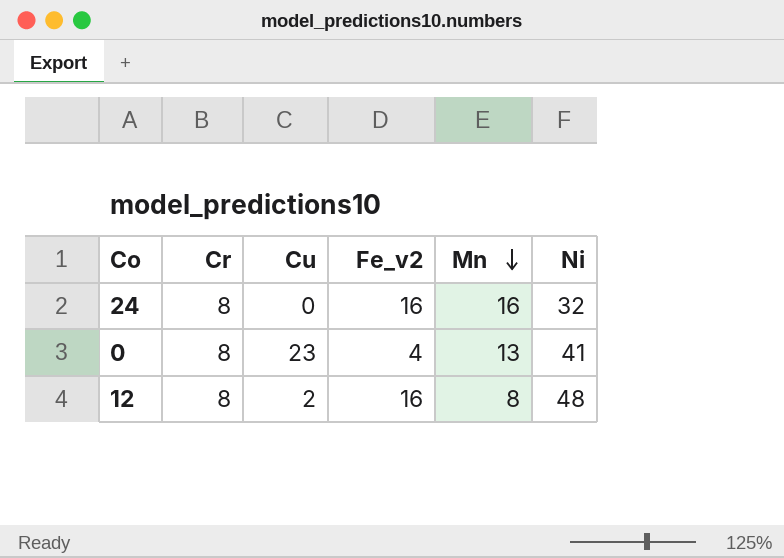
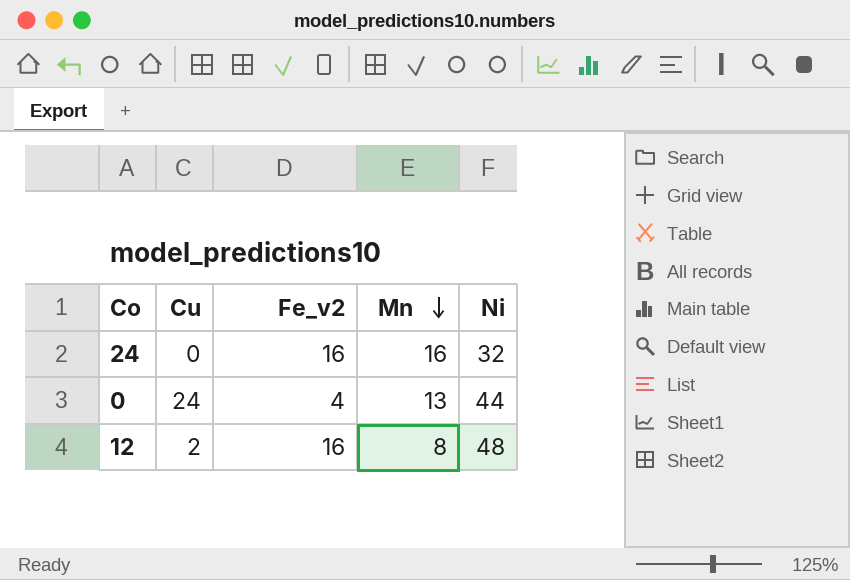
column Cr | position: 2 -> none
0 | Cu: 23 -> 24
0 | Ni: 41 -> 44

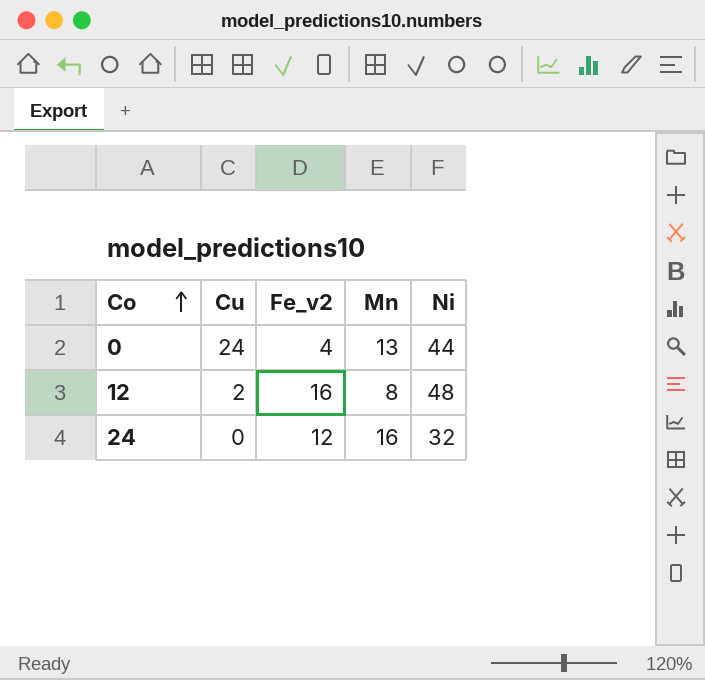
row order: Mn descending -> Co ascending
24 | Fe_v2: 16 -> 12

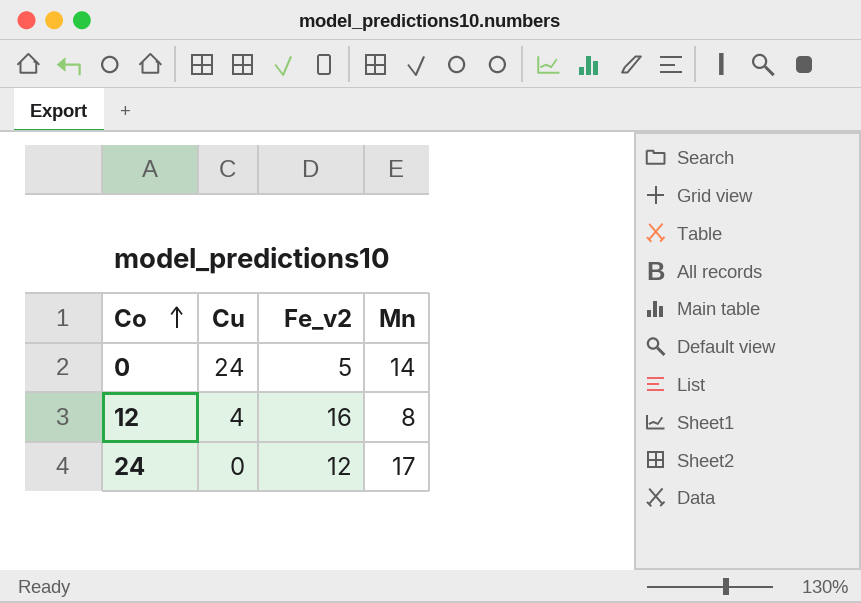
column Ni | position: 5 -> none
0 | Fe_v2: 4 -> 5
0 | Mn: 13 -> 14
12 | Cu: 2 -> 4
24 | Mn: 16 -> 17

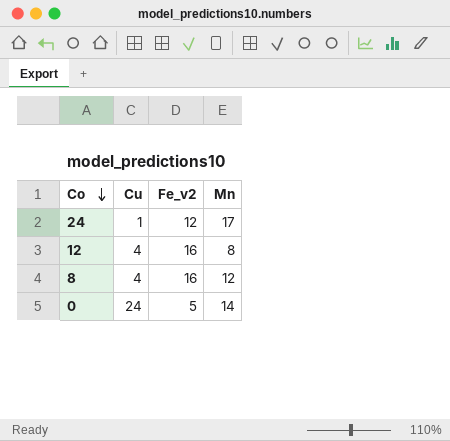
row order: Co ascending -> Co descending
24 | Cu: 0 -> 1
row 8: none -> 4 | 16 | 12

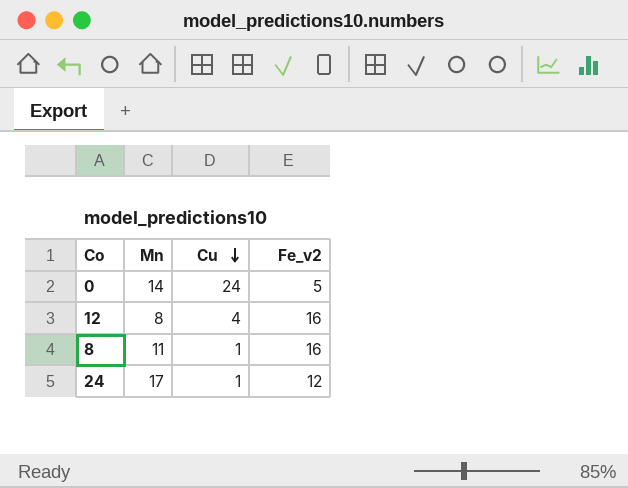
row order: Co descending -> Cu descending
column Mn | position: 4 -> 2
8 | Mn: 12 -> 11
8 | Cu: 4 -> 1

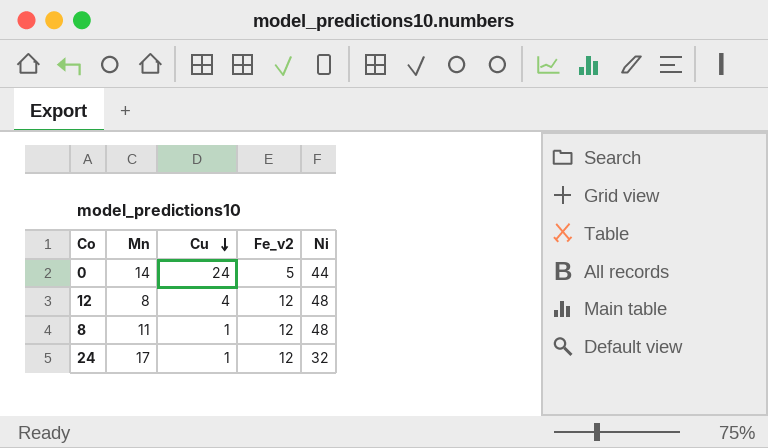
column Ni | position: none -> 5
12 | Fe_v2: 16 -> 12
8 | Fe_v2: 16 -> 12

